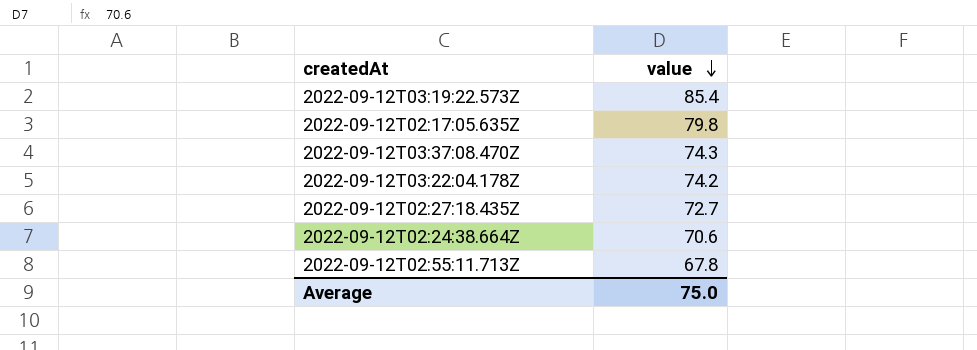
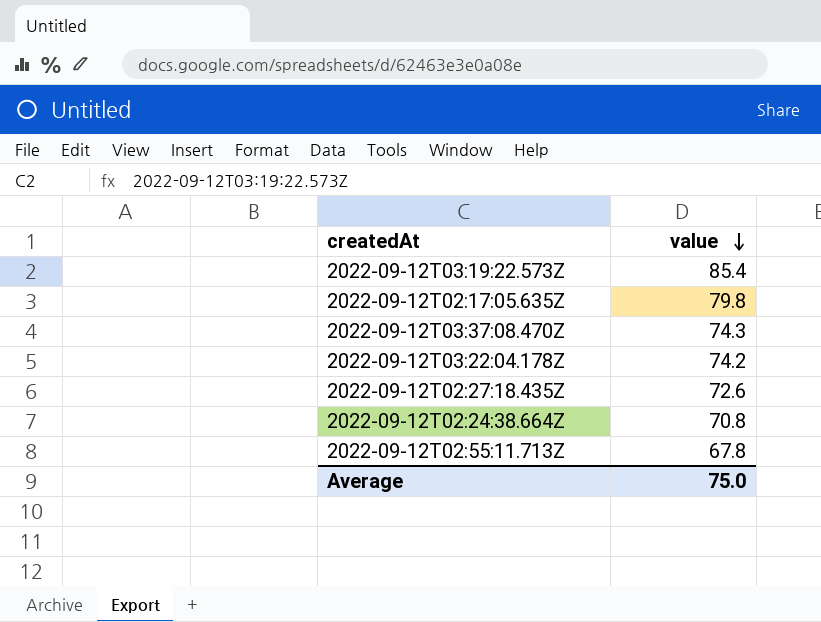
2022-09-12T02:27:18.435Z | value: 72.7 -> 72.6
2022-09-12T02:24:38.664Z | value: 70.6 -> 70.8

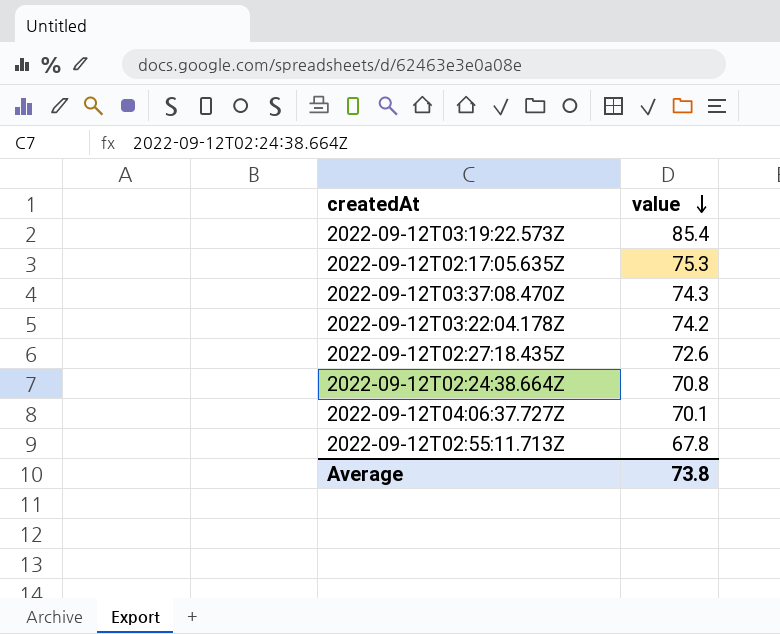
2022-09-12T02:17:05.635Z | value: 79.8 -> 75.3
row 2022-09-12T04:06:37.727Z: none -> 70.1
Average | value: 75.0 -> 73.8

